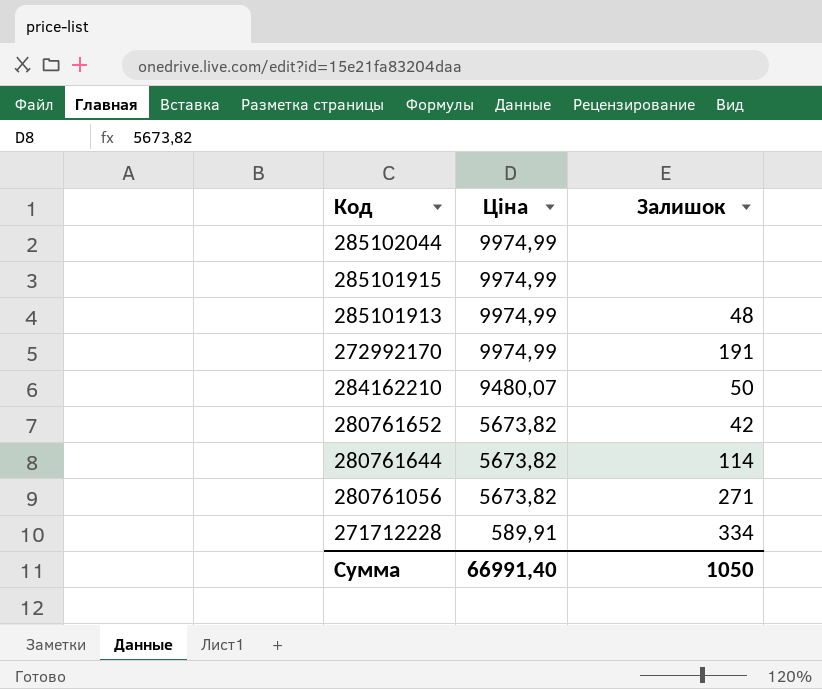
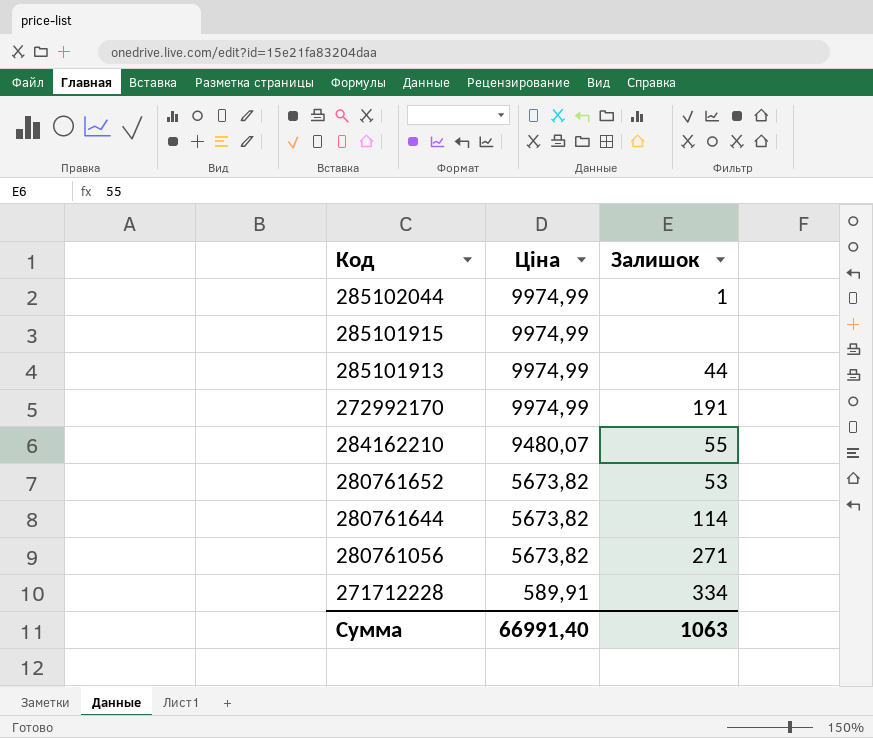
285102044 | Залишок: none -> 1
285101913 | Залишок: 48 -> 44
284162210 | Залишок: 50 -> 55
280761652 | Залишок: 42 -> 53
Сумма | Залишок: 1050 -> 1063

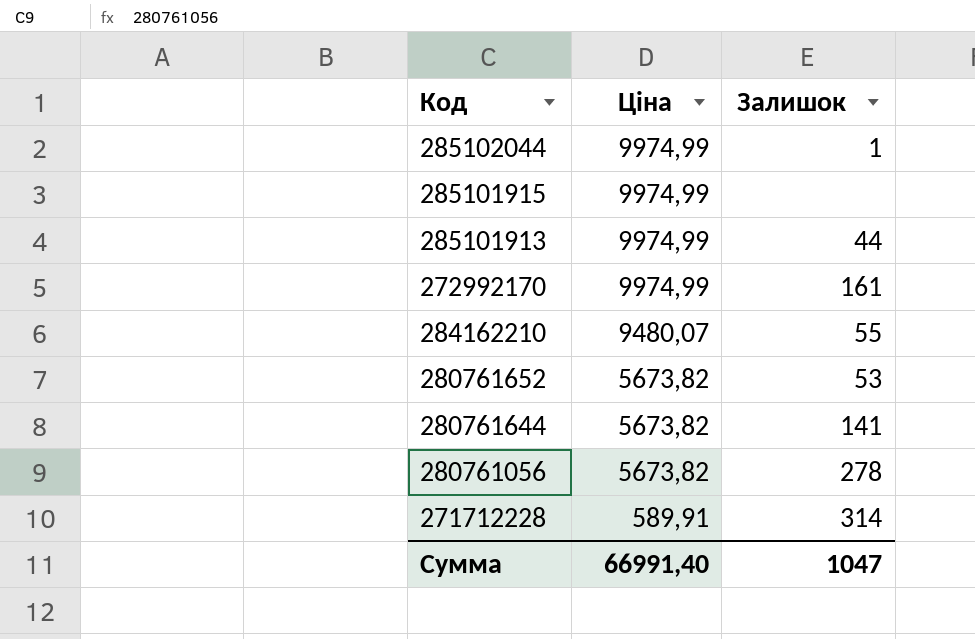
272992170 | Залишок: 191 -> 161
280761644 | Залишок: 114 -> 141
280761056 | Залишок: 271 -> 278
271712228 | Залишок: 334 -> 314
Сумма | Залишок: 1063 -> 1047

